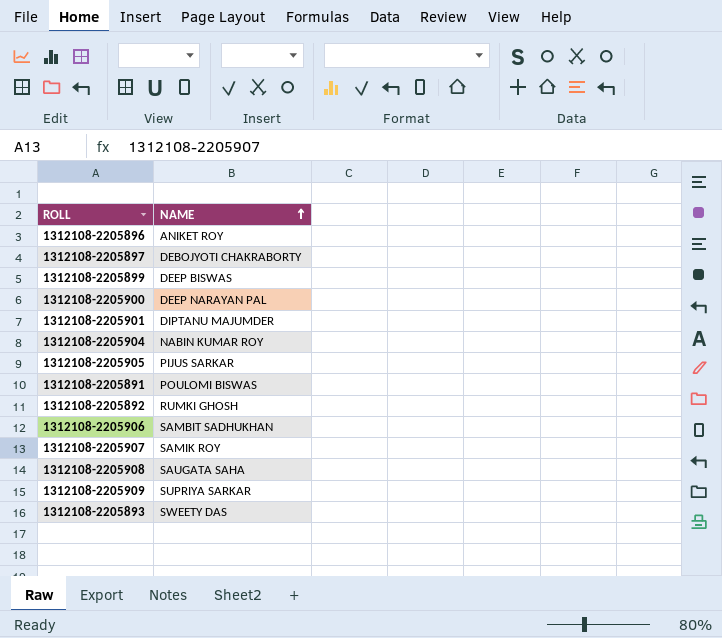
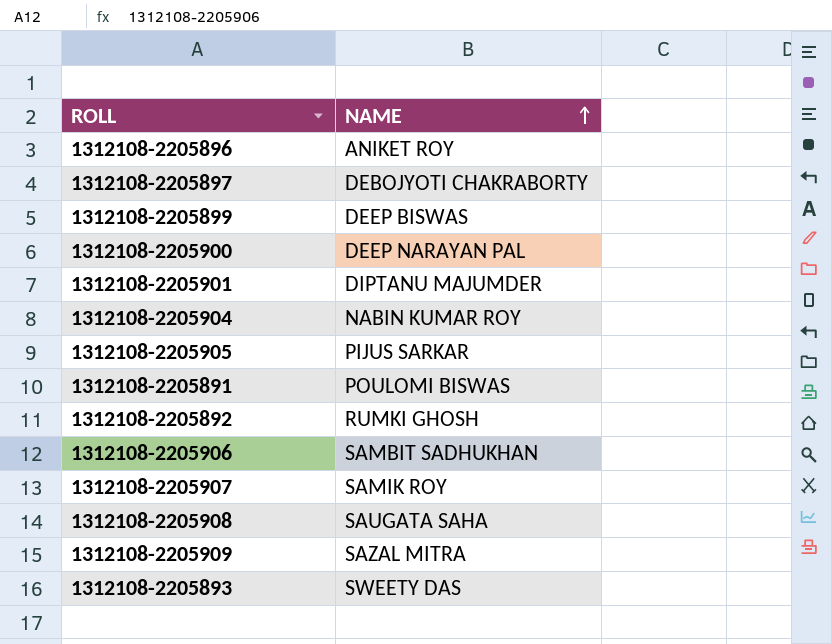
1312108-2205909 | NAME: SUPRIYA SARKAR -> SAZAL MITRA

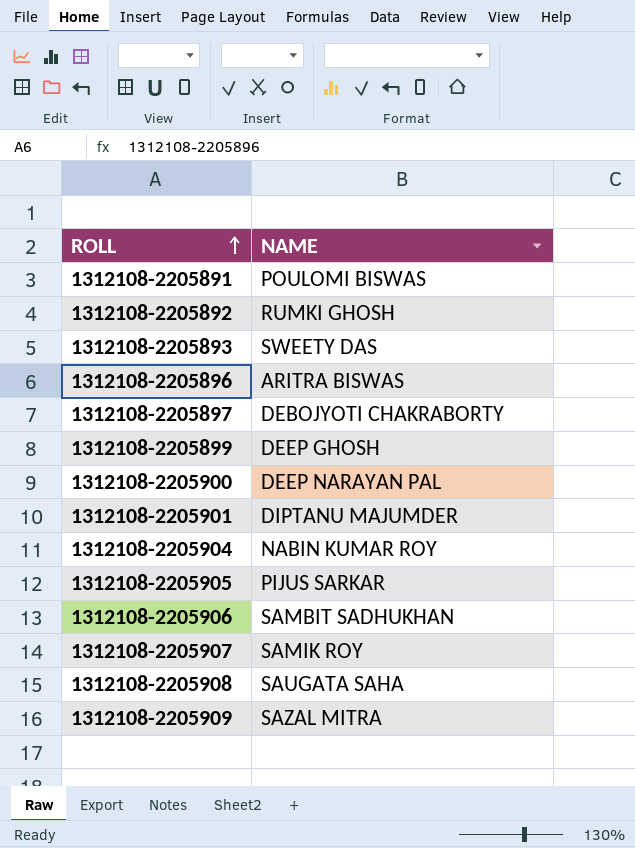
row order: NAME ascending -> ROLL ascending
1312108-2205896 | NAME: ANIKET ROY -> ARITRA BISWAS
1312108-2205899 | NAME: DEEP BISWAS -> DEEP GHOSH

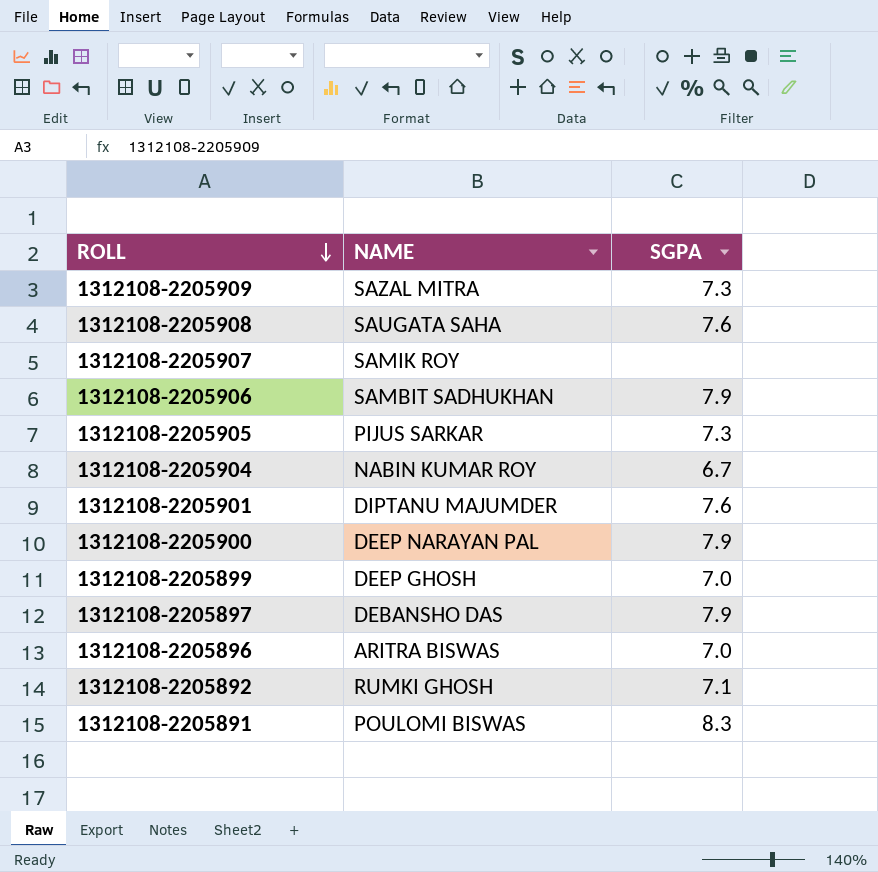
row order: ROLL ascending -> ROLL descending
column SGPA | position: none -> 3
row 1312108-2205893: SWEETY DAS -> none
1312108-2205897 | NAME: DEBOJYOTI CHAKRABORTY -> DEBANSHO DAS

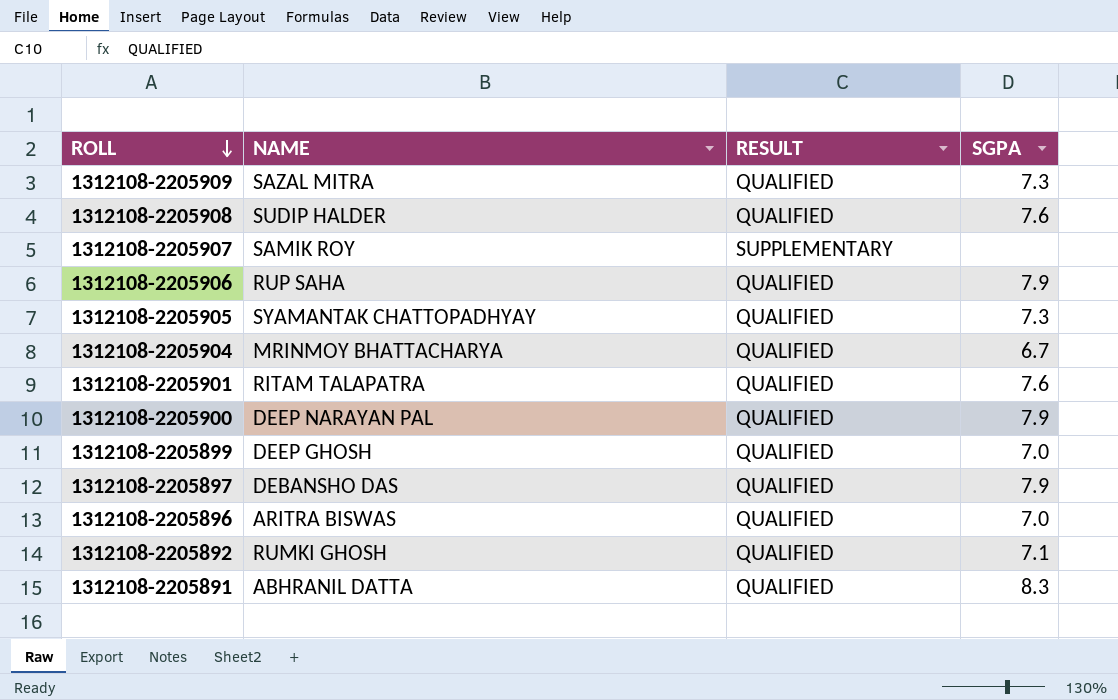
column RESULT | position: none -> 3
1312108-2205908 | NAME: SAUGATA SAHA -> SUDIP HALDER
1312108-2205906 | NAME: SAMBIT SADHUKHAN -> RUP SAHA
1312108-2205905 | NAME: PIJUS SARKAR -> SYAMANTAK CHATTOPADHYAY
1312108-2205904 | NAME: NABIN KUMAR ROY -> MRINMOY BHATTACHARYA
1312108-2205901 | NAME: DIPTANU MAJUMDER -> RITAM TALAPATRA
1312108-2205891 | NAME: POULOMI BISWAS -> ABHRANIL DATTA

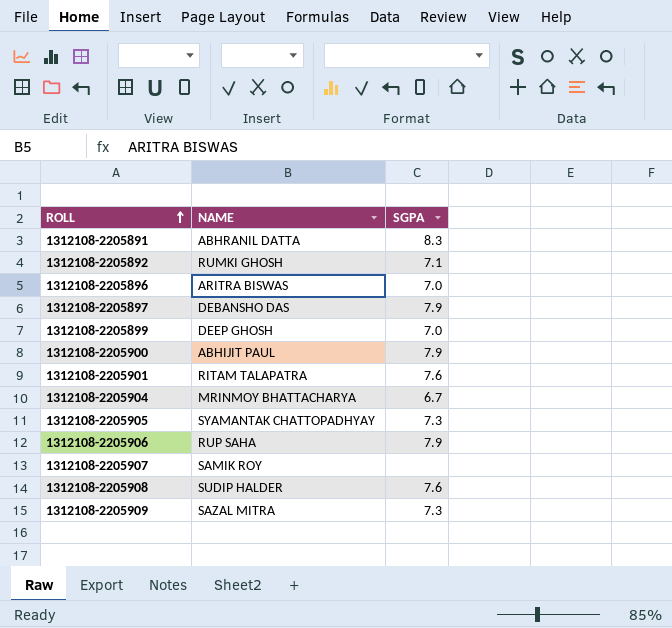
row order: ROLL descending -> ROLL ascending
column RESULT | position: 3 -> none
1312108-2205900 | NAME: DEEP NARAYAN PAL -> ABHIJIT PAUL

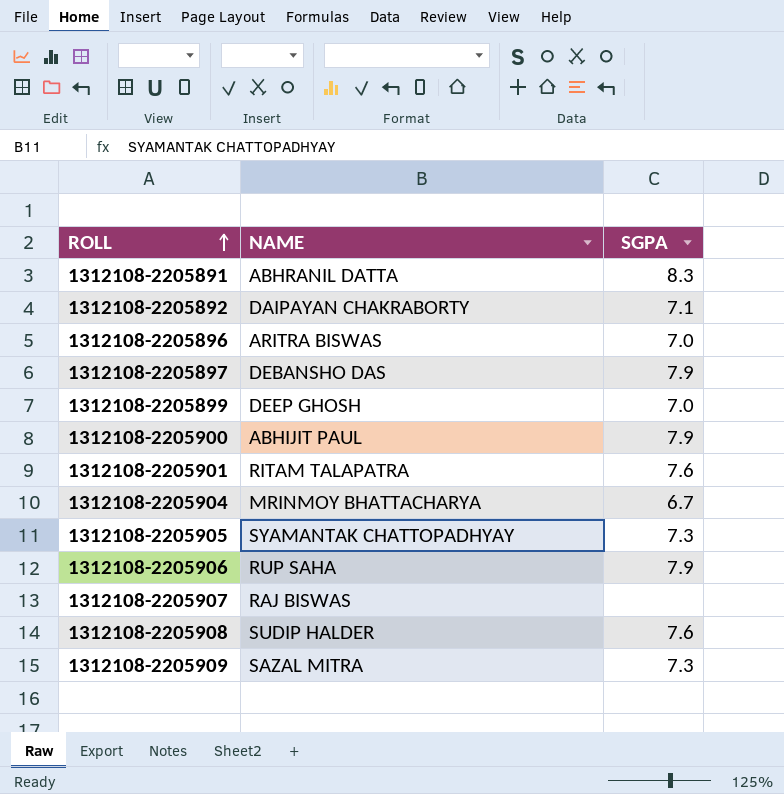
1312108-2205892 | NAME: RUMKI GHOSH -> DAIPAYAN CHAKRABORTY
1312108-2205907 | NAME: SAMIK ROY -> RAJ BISWAS

